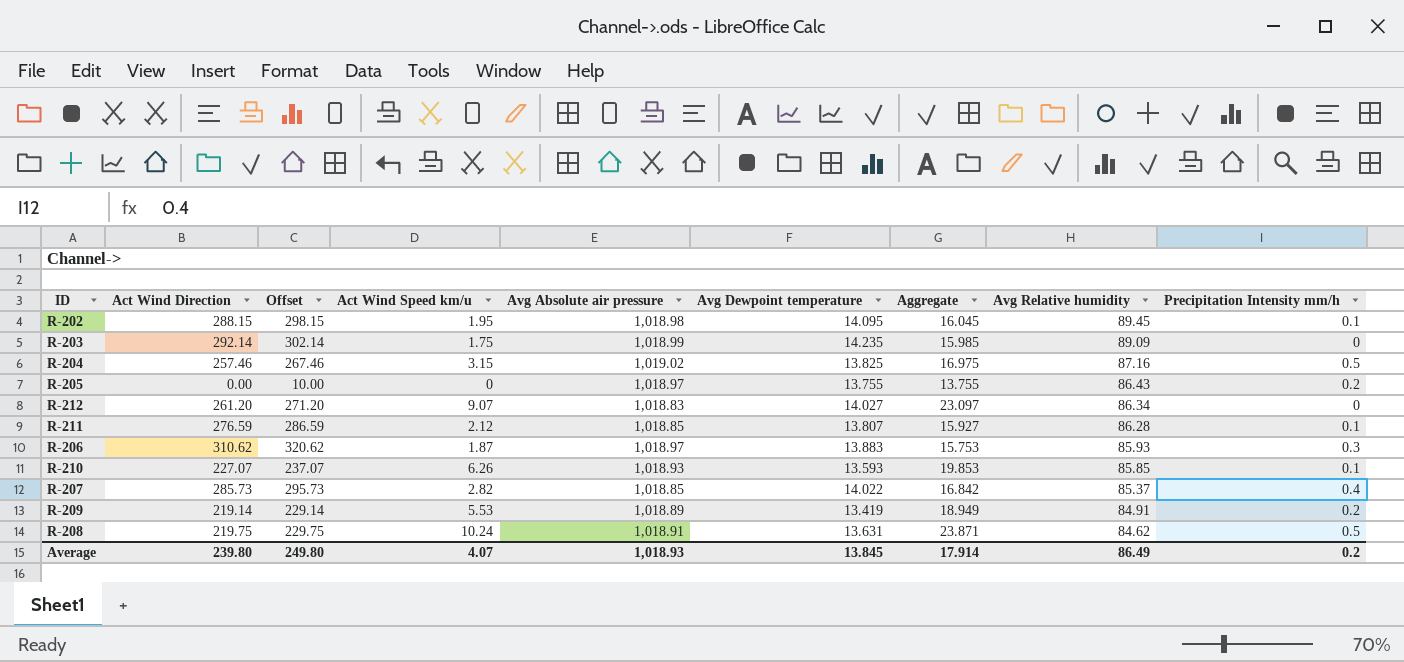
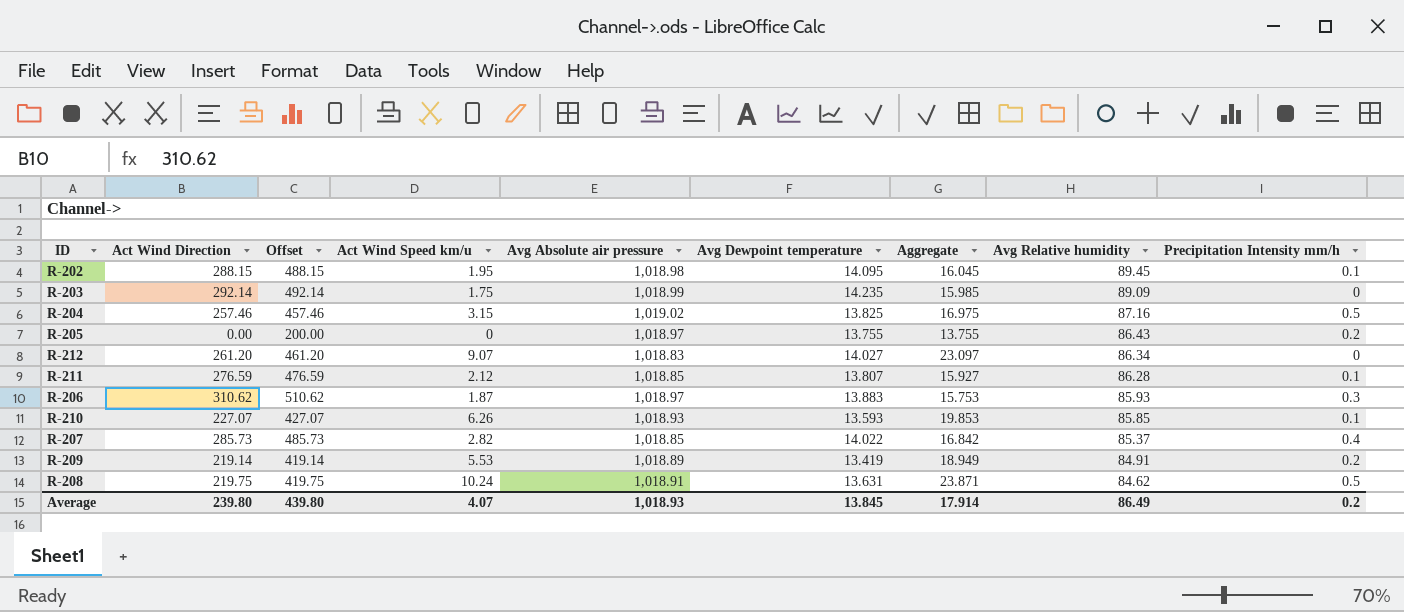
column Offset | formula: [Act Wind Direction] + 10 -> [Act Wind Direction] + 200
Average | Offset: 249.80 -> 439.80

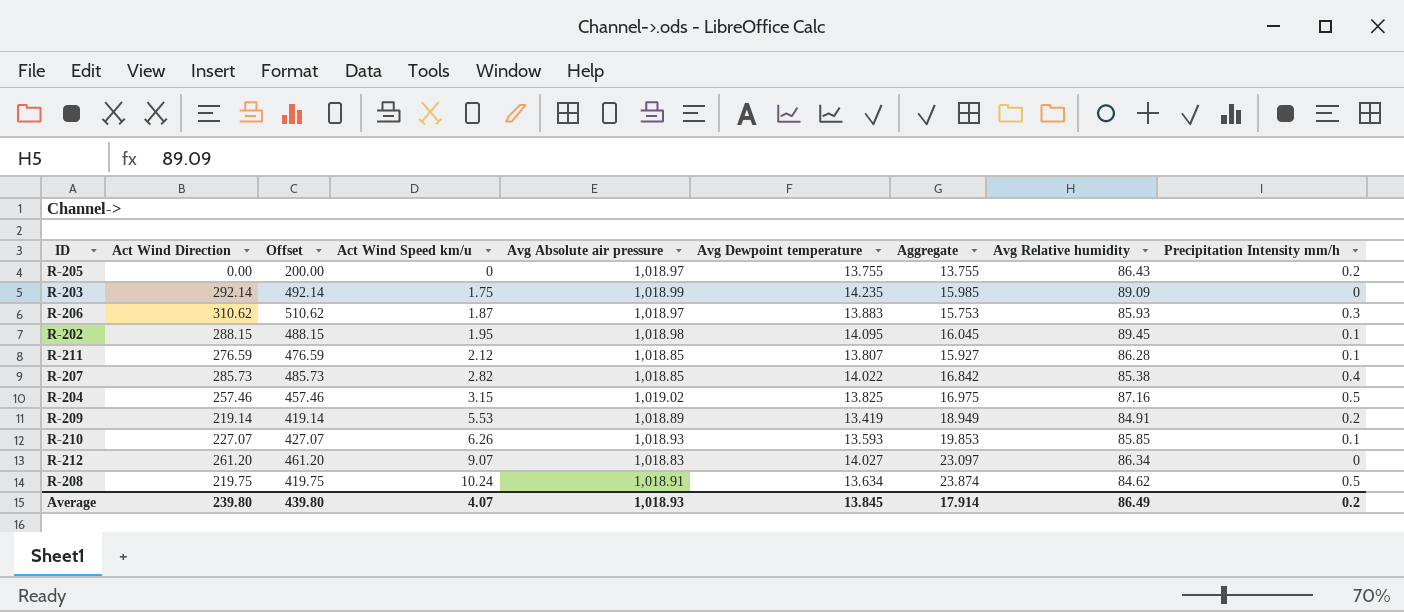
row order: Avg Relative humidity descending -> Act Wind Speed km/u ascending
R-207 | Avg Relative humidity: 85.37 -> 85.38
R-208 | Avg Dewpoint temperature: 13.631 -> 13.634
R-208 | Aggregate: 23.871 -> 23.874

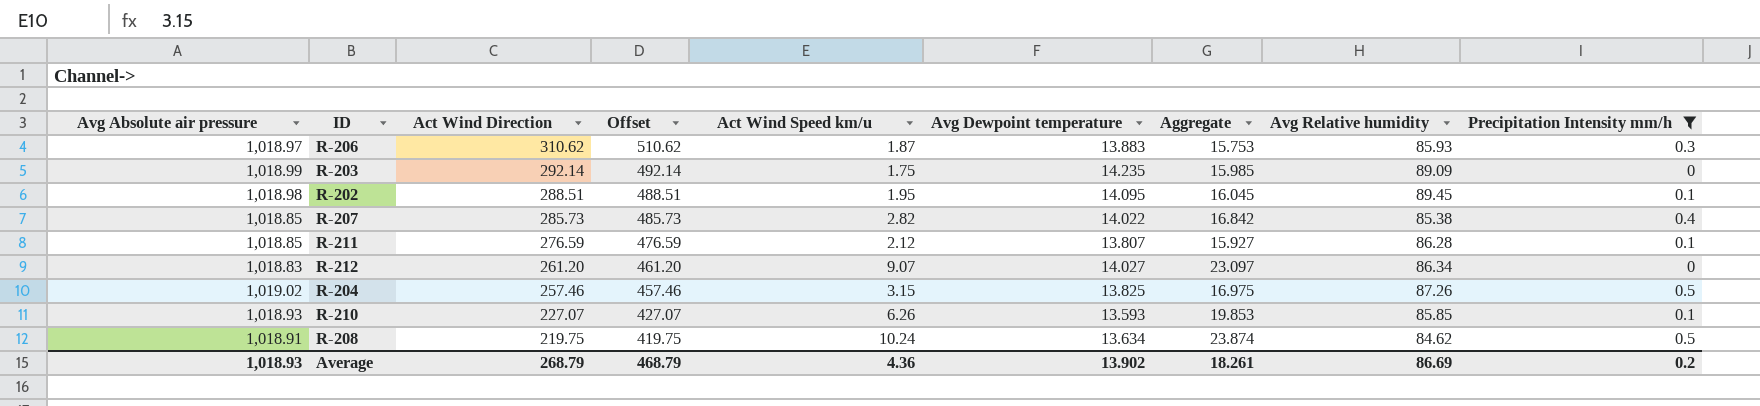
filter: none -> Precipitation Intensity mm/h != 0.2
row order: Act Wind Speed km/u ascending -> Act Wind Direction descending
column Avg Absolute air pressure | position: 5 -> 1
R-202 | Act Wind Direction: 288.15 -> 288.51
R-202 | Offset: 488.15 -> 488.51
R-204 | Avg Relative humidity: 87.16 -> 87.26
Average | Act Wind Direction: 239.80 -> 268.79
Average | Offset: 439.80 -> 468.79
Average | Act Wind Speed km/u: 4.07 -> 4.36
Average | Avg Dewpoint temperature: 13.845 -> 13.902
Average | Aggregate: 17.914 -> 18.261
Average | Avg Relative humidity: 86.49 -> 86.69

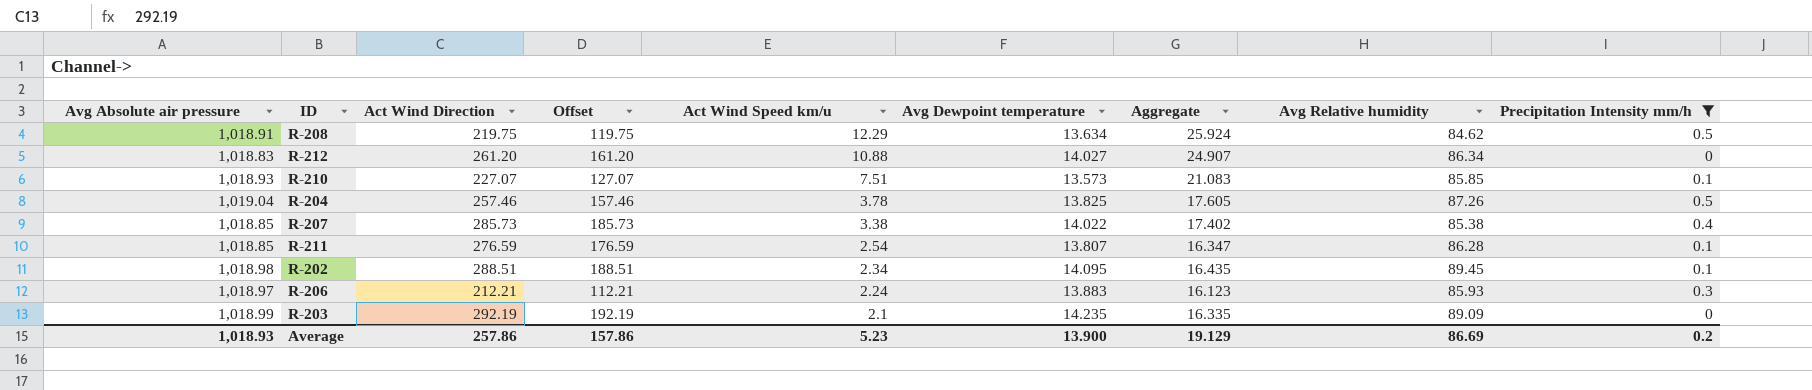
row order: Act Wind Direction descending -> Act Wind Speed km/u descending
column Offset | formula: [Act Wind Direction] + 200 -> [Act Wind Direction] - 100
R-208 | Act Wind Speed km/u: 10.24 -> 12.29
R-208 | Aggregate: 23.874 -> 25.924
R-212 | Act Wind Speed km/u: 9.07 -> 10.88
R-212 | Aggregate: 23.097 -> 24.907
R-210 | Act Wind Speed km/u: 6.26 -> 7.51
R-210 | Avg Dewpoint temperature: 13.593 -> 13.573
R-210 | Aggregate: 19.853 -> 21.083
R-204 | Avg Absolute air pressure: 1,019.02 -> 1,019.04
R-204 | Act Wind Speed km/u: 3.15 -> 3.78
R-204 | Aggregate: 16.975 -> 17.605
R-207 | Act Wind Speed km/u: 2.82 -> 3.38
R-207 | Aggregate: 16.842 -> 17.402
R-211 | Act Wind Speed km/u: 2.12 -> 2.54
R-211 | Aggregate: 15.927 -> 16.347
R-202 | Act Wind Speed km/u: 1.95 -> 2.34
R-202 | Aggregate: 16.045 -> 16.435
R-206 | Act Wind Direction: 310.62 -> 212.21
R-206 | Act Wind Speed km/u: 1.87 -> 2.24
R-206 | Aggregate: 15.753 -> 16.123
R-203 | Act Wind Direction: 292.14 -> 292.19
R-203 | Act Wind Speed km/u: 1.75 -> 2.1
R-203 | Aggregate: 15.985 -> 16.335
Average | Act Wind Direction: 268.79 -> 257.86
Average | Offset: 468.79 -> 157.86
Average | Act Wind Speed km/u: 4.36 -> 5.23
Average | Avg Dewpoint temperature: 13.902 -> 13.900
Average | Aggregate: 18.261 -> 19.129

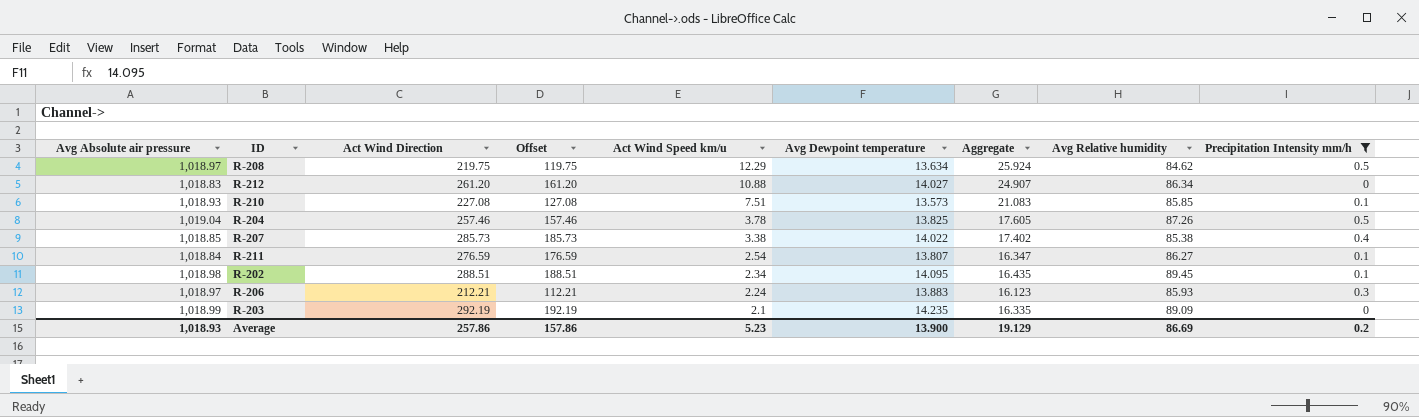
R-208 | Avg Absolute air pressure: 1,018.91 -> 1,018.97
R-210 | Act Wind Direction: 227.07 -> 227.08
R-210 | Offset: 127.07 -> 127.08
R-211 | Avg Absolute air pressure: 1,018.85 -> 1,018.84
R-211 | Avg Relative humidity: 86.28 -> 86.27

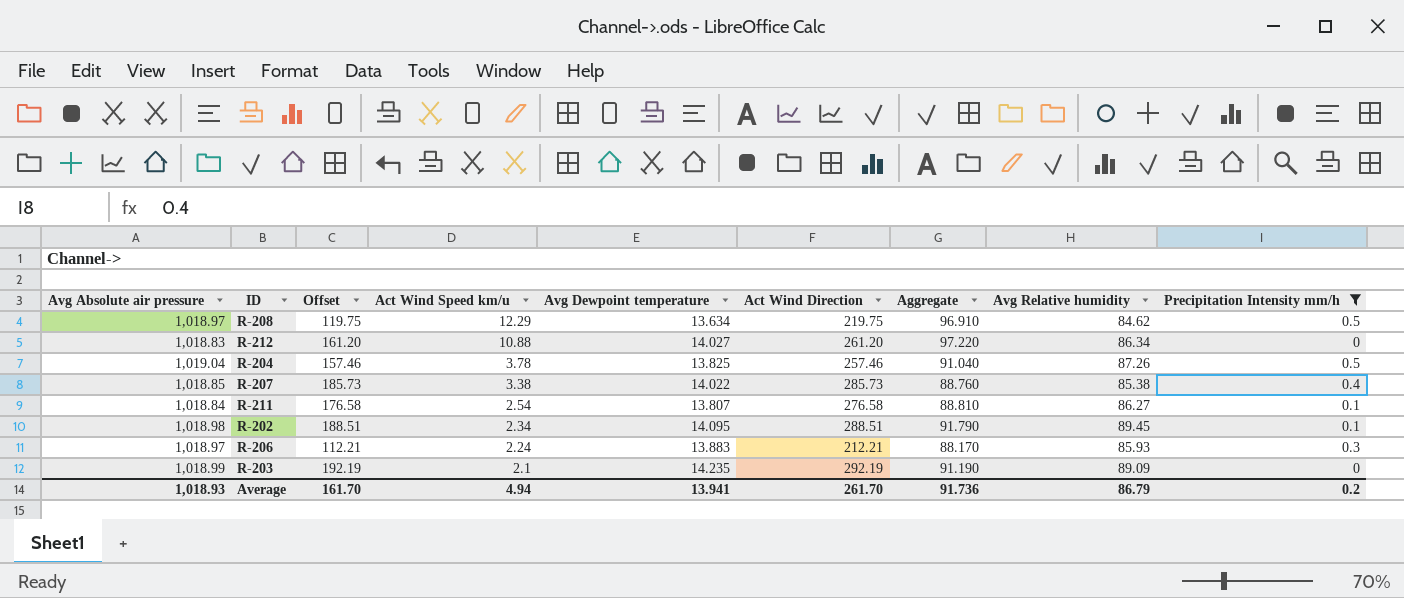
column Act Wind Direction | position: 3 -> 6
column Aggregate | formula: [Act Wind Speed km/u] + [Avg Dewpoint temperature] -> [Act Wind Speed km/u] + [Avg Relative humidity]
row R-210: 1,018.93 | 227.08 | 127.08 | 7.51 | 13.573 | 21.083 | 85.85 | 0.1 -> none
R-211 | Offset: 176.59 -> 176.58
R-211 | Act Wind Direction: 276.59 -> 276.58
Average | Offset: 157.86 -> 161.70
Average | Act Wind Speed km/u: 5.23 -> 4.94
Average | Avg Dewpoint temperature: 13.900 -> 13.941
Average | Act Wind Direction: 257.86 -> 261.70
Average | Aggregate: 19.129 -> 91.736
Average | Avg Relative humidity: 86.69 -> 86.79

